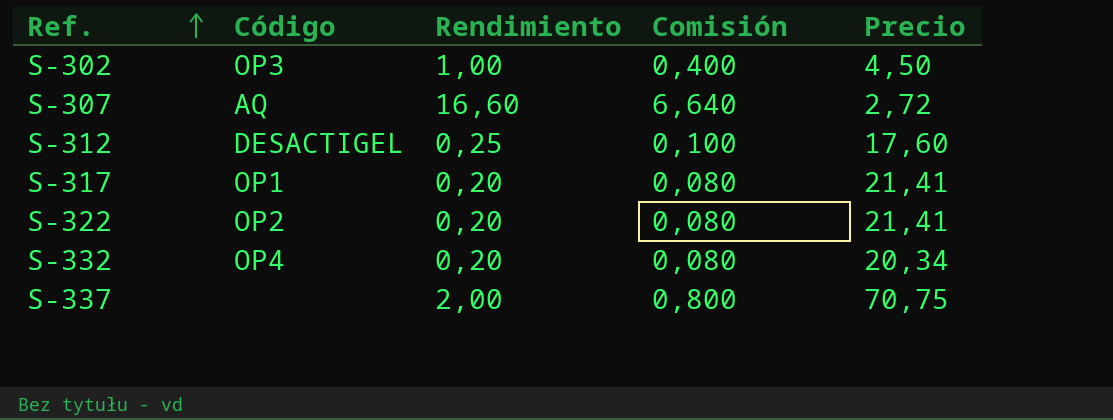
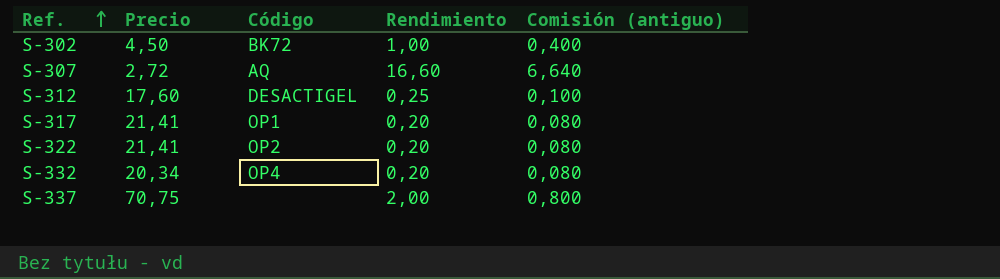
column Precio | position: 5 -> 2
column name: Comisión -> Comisión (antiguo)
S-302 | Código: OP3 -> BK72

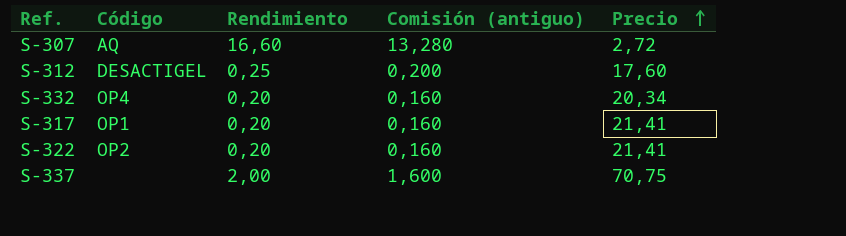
row order: Ref. ascending -> Precio ascending
column Comisión (antiguo) | formula: [Rendimiento] * 0,4 -> [Rendimiento] * 0,8
column Precio | position: 2 -> 5
row S-302: 4,50 | BK72 | 1,00 | 0,400 -> none

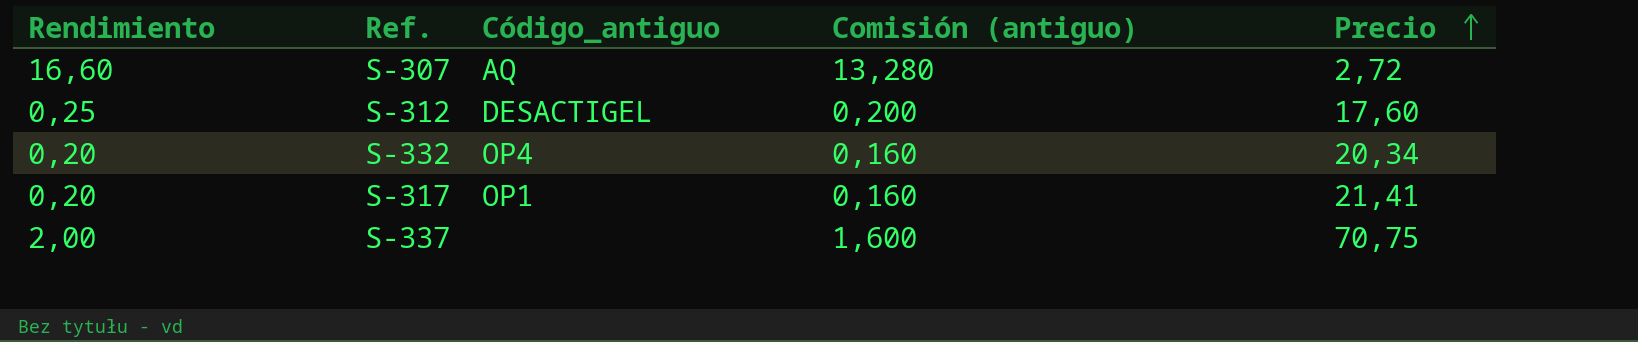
column Rendimiento | position: 3 -> 1
column name: Código -> Código_antiguo
row S-322: OP2 | 0,20 | 0,160 | 21,41 -> none

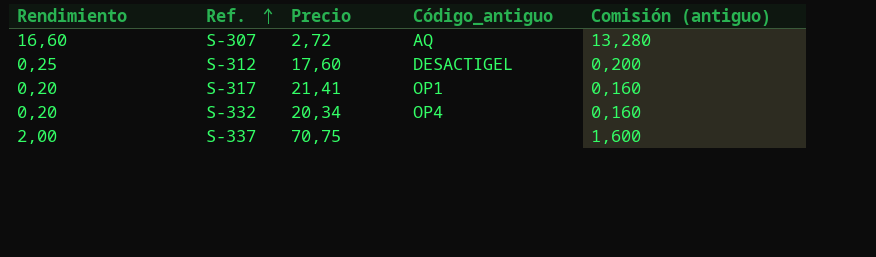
row order: Precio ascending -> Ref. ascending
column Precio | position: 5 -> 3

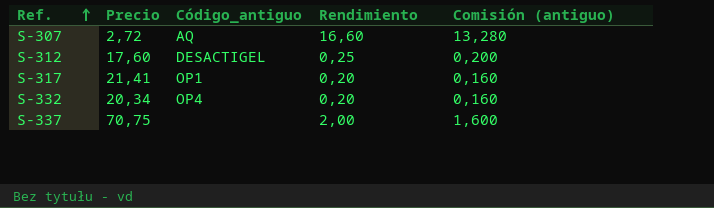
column Rendimiento | position: 1 -> 4

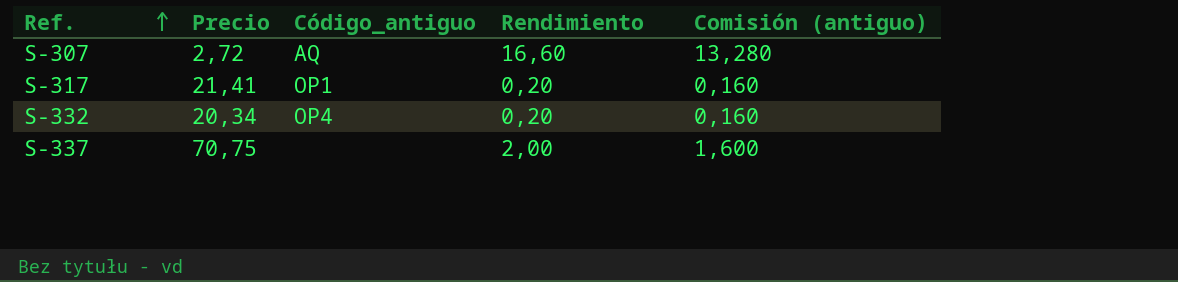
row S-312: 17,60 | DESACTIGEL | 0,25 | 0,200 -> none

